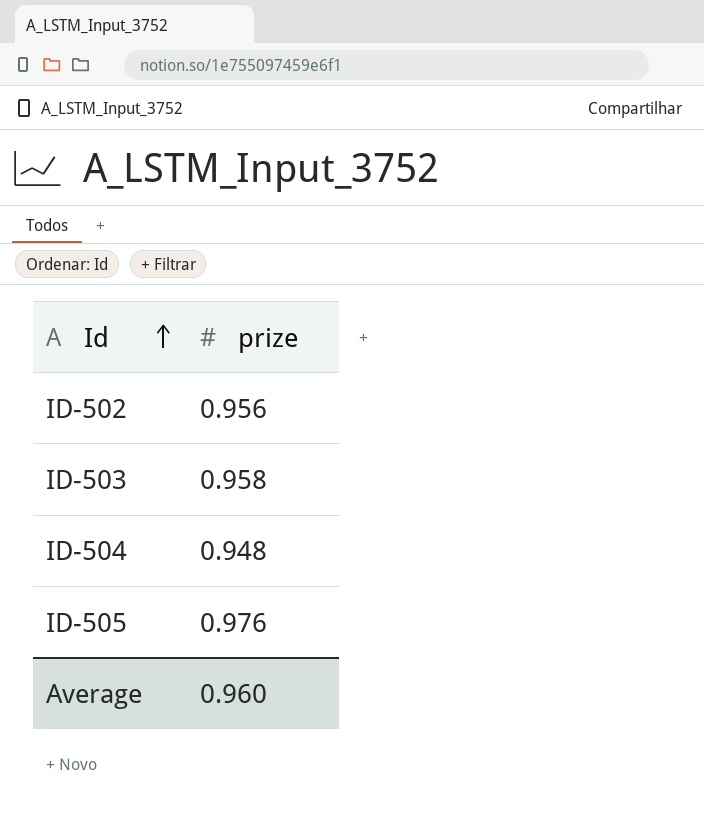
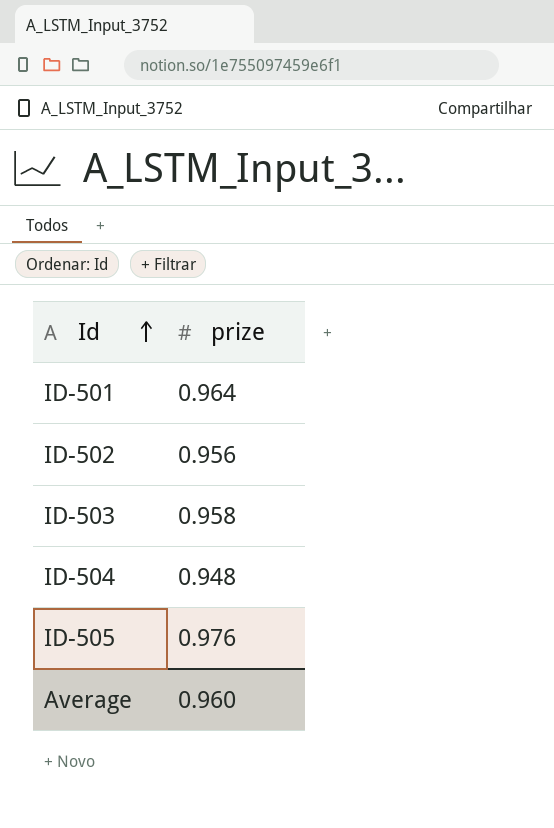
row ID-501: none -> 0.964

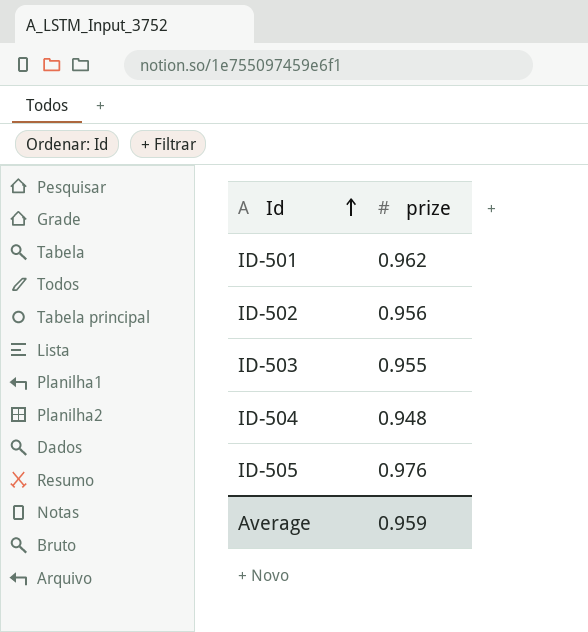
ID-501 | prize: 0.964 -> 0.962
ID-503 | prize: 0.958 -> 0.955
Average | prize: 0.960 -> 0.959

